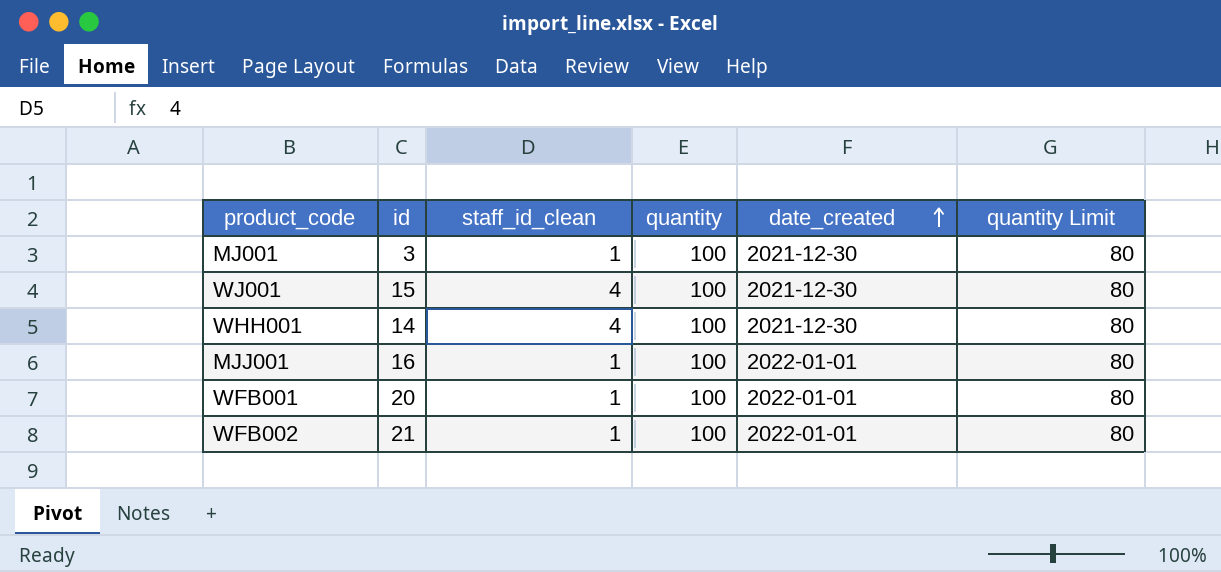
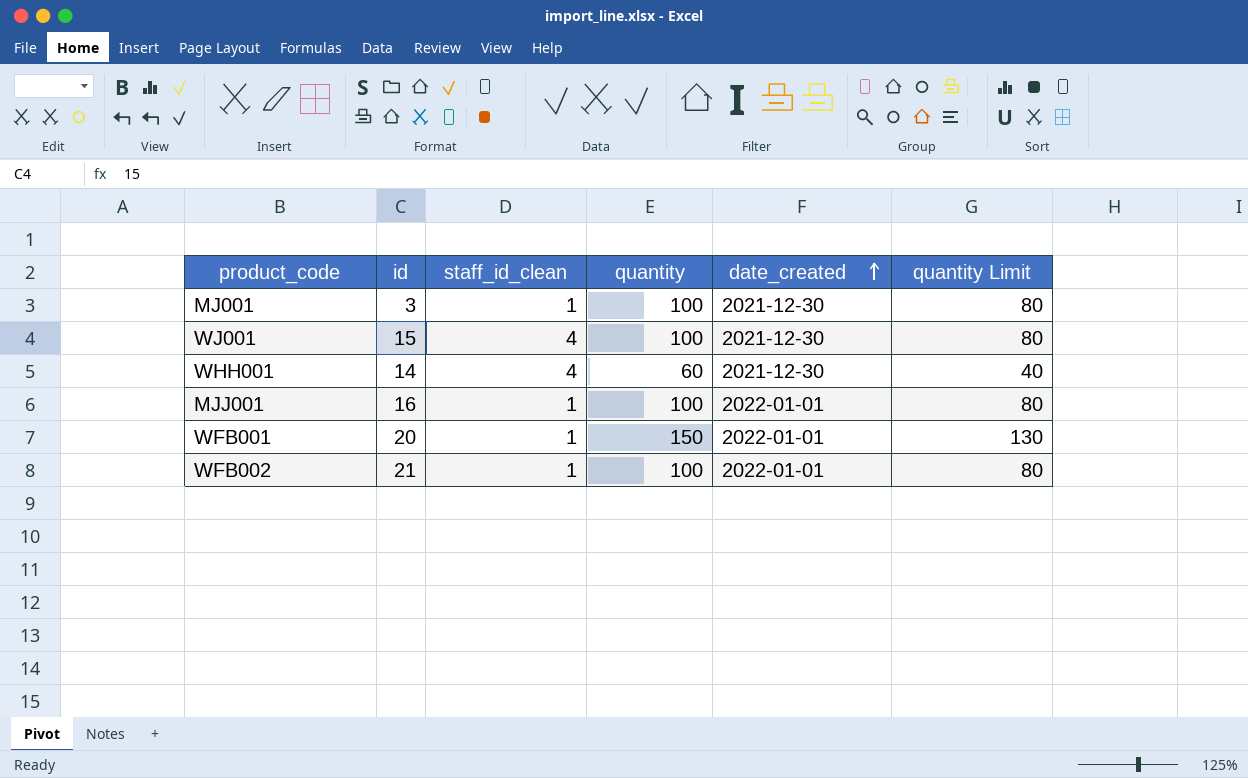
WHH001 | quantity: 100 -> 60
WHH001 | quantity Limit: 80 -> 40
WFB001 | quantity: 100 -> 150
WFB001 | quantity Limit: 80 -> 130

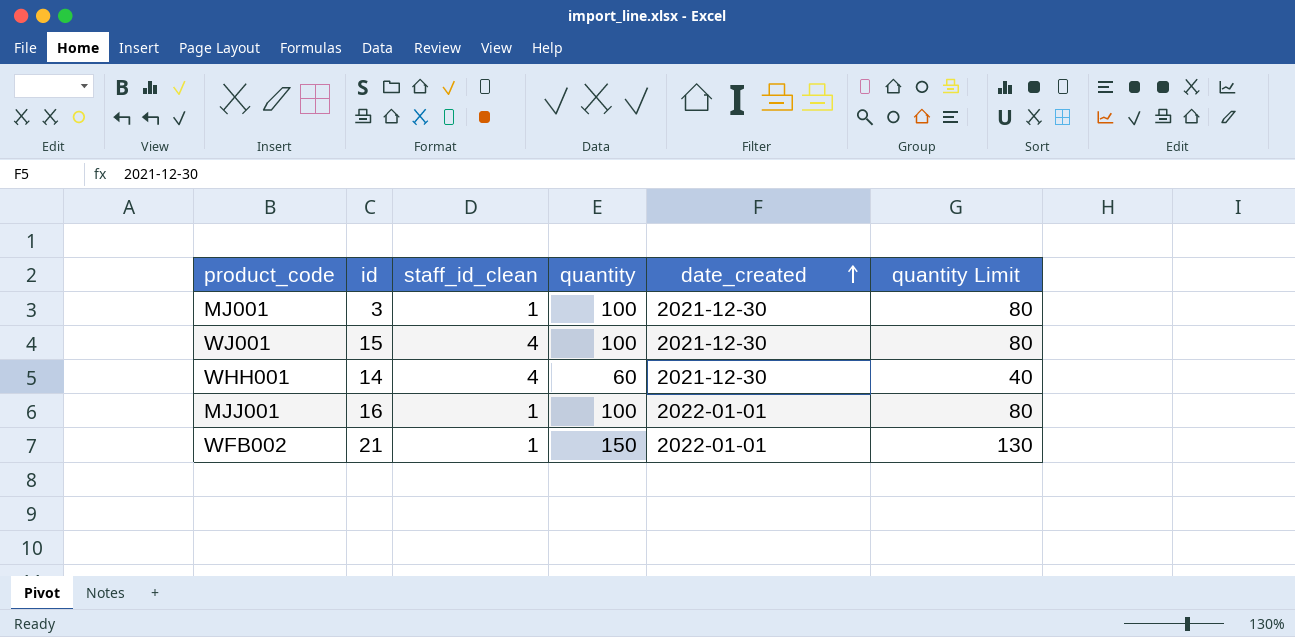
row WFB001: 20 | 1 | 150 | 2022-01-01 | 130 -> none
WFB002 | quantity: 100 -> 150
WFB002 | quantity Limit: 80 -> 130

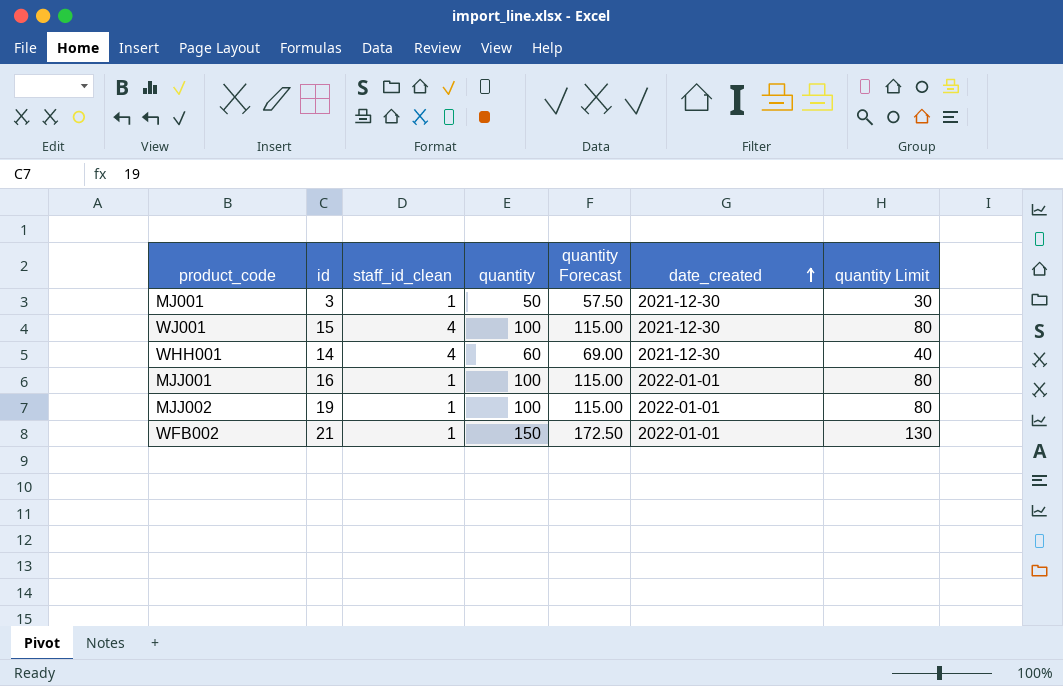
column quantity Forecast | formula: none -> [quantity] * 1.15
MJ001 | quantity: 100 -> 50
MJ001 | quantity Limit: 80 -> 30
row MJJ002: none -> 19 | 1 | 100 | 115.00 | 2022-01-01 | 80

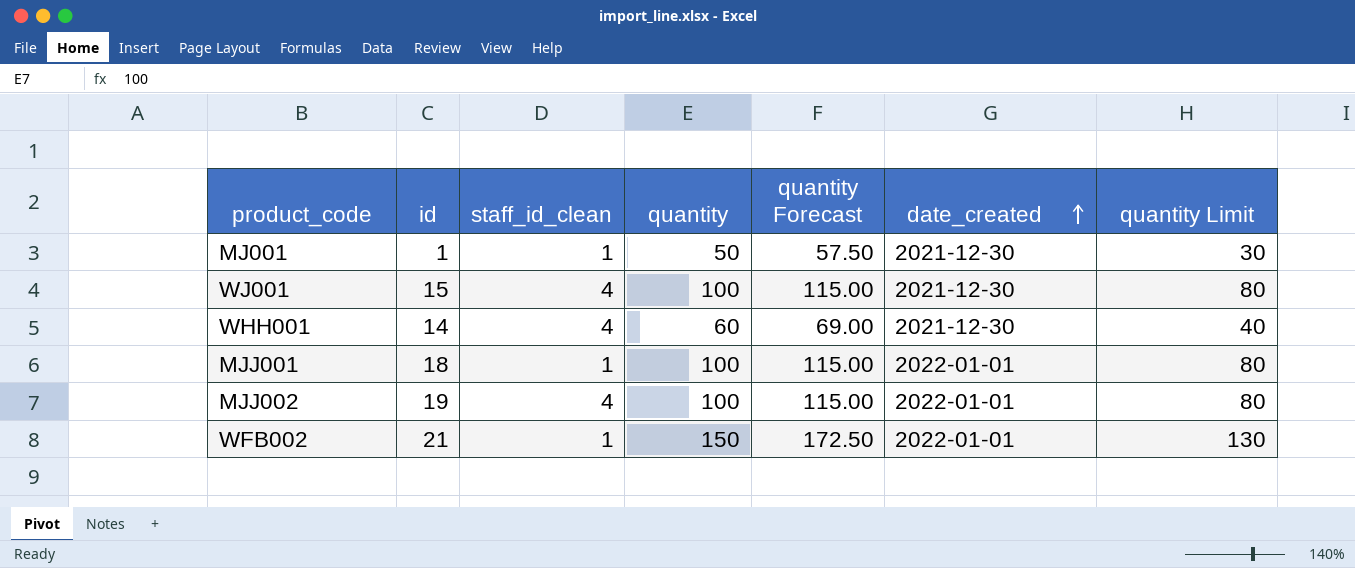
MJ001 | id: 3 -> 1
MJJ001 | id: 16 -> 18
MJJ002 | staff_id_clean: 1 -> 4

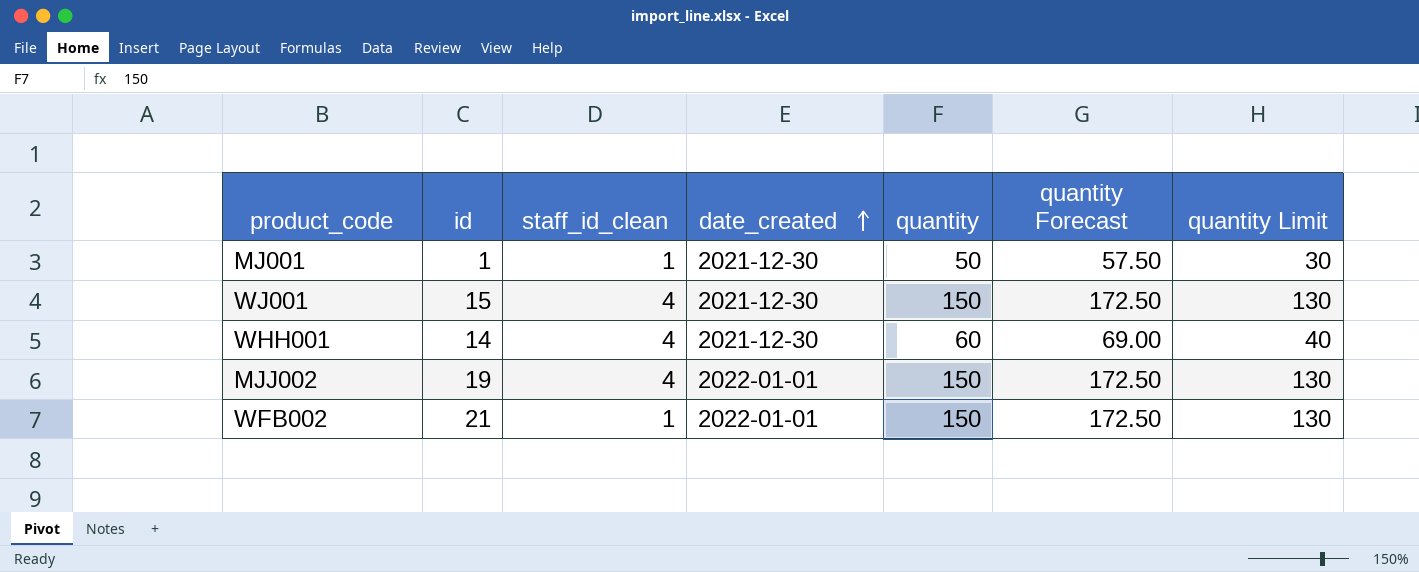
column date_created | position: 6 -> 4
row MJJ001: 18 | 1 | 100 | 115.00 | 2022-01-01 | 80 -> none
WJ001 | quantity: 100 -> 150
WJ001 | quantity Forecast: 115.00 -> 172.50
WJ001 | quantity Limit: 80 -> 130
MJJ002 | quantity: 100 -> 150
MJJ002 | quantity Forecast: 115.00 -> 172.50
MJJ002 | quantity Limit: 80 -> 130

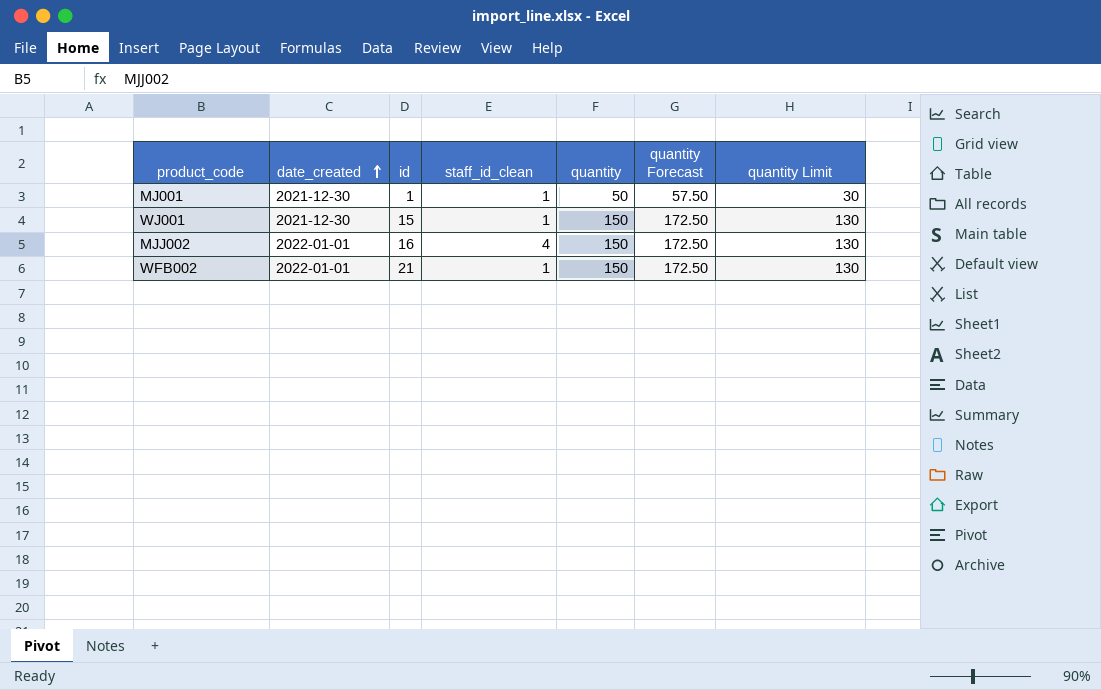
column date_created | position: 4 -> 2
row WHH001: 14 | 4 | 2021-12-30 | 60 | 69.00 | 40 -> none
WJ001 | staff_id_clean: 4 -> 1
MJJ002 | id: 19 -> 16

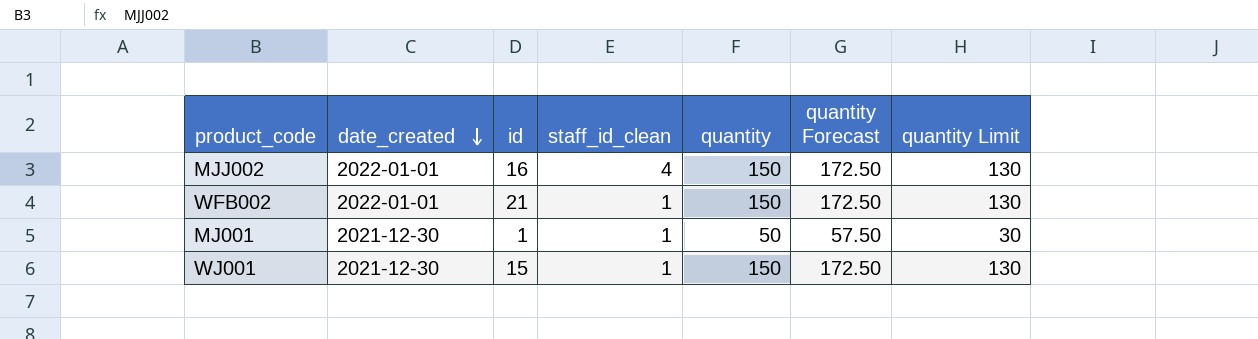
row order: date_created ascending -> date_created descending

